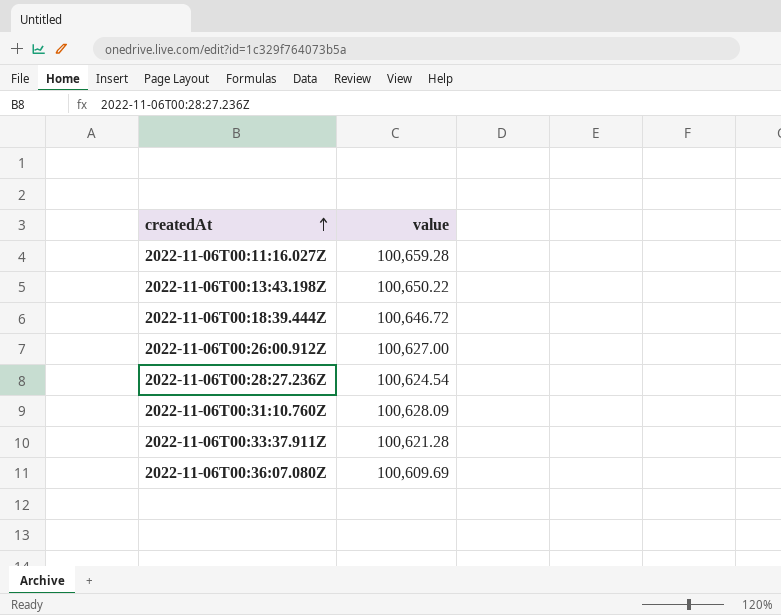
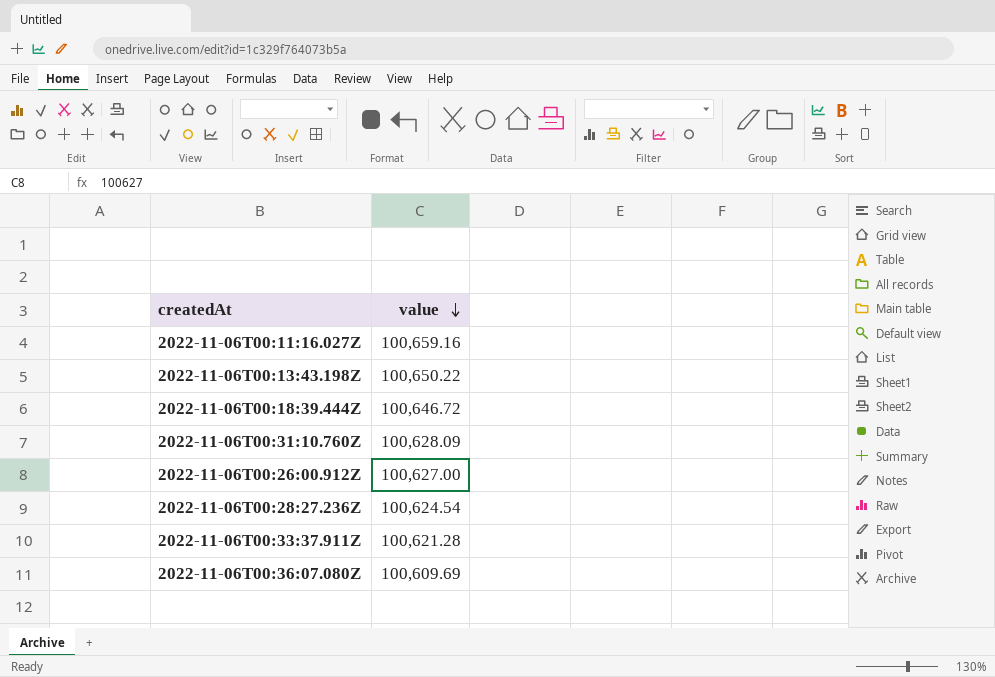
row order: createdAt ascending -> value descending
2022-11-06T00:11:16.027Z | value: 100,659.28 -> 100,659.16

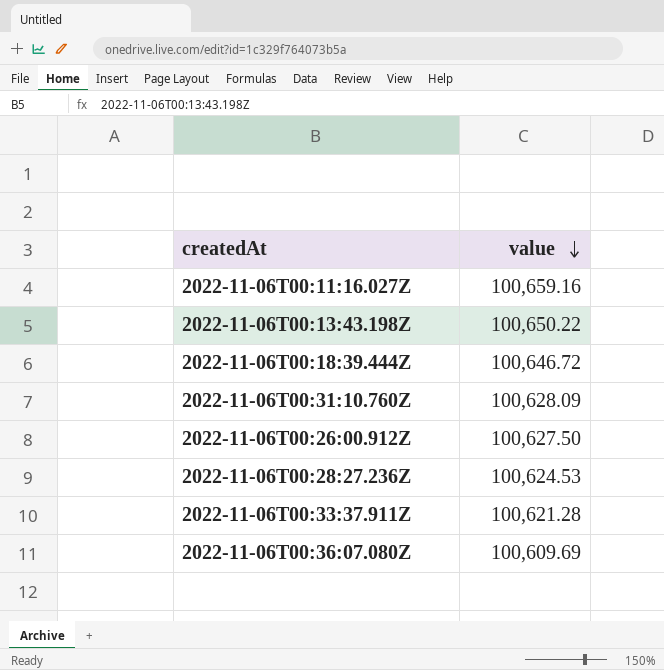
2022-11-06T00:26:00.912Z | value: 100,627.00 -> 100,627.50
2022-11-06T00:28:27.236Z | value: 100,624.54 -> 100,624.53

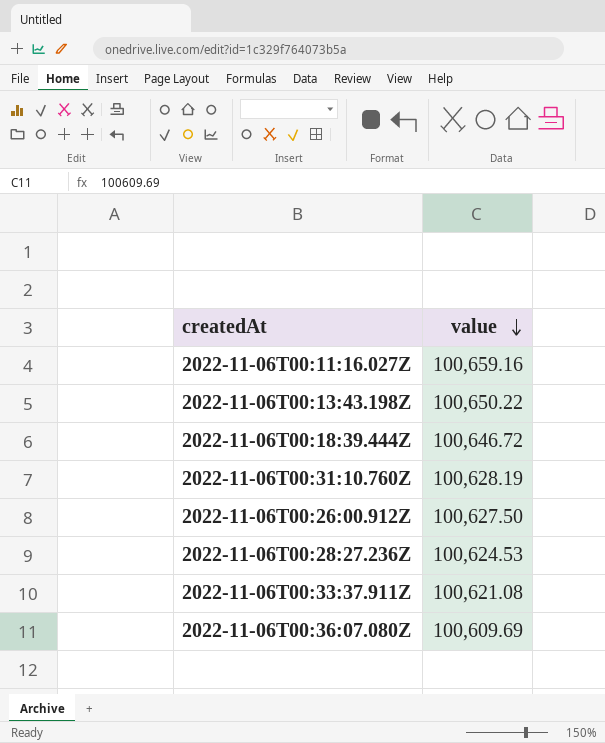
2022-11-06T00:31:10.760Z | value: 100,628.09 -> 100,628.19
2022-11-06T00:33:37.911Z | value: 100,621.28 -> 100,621.08

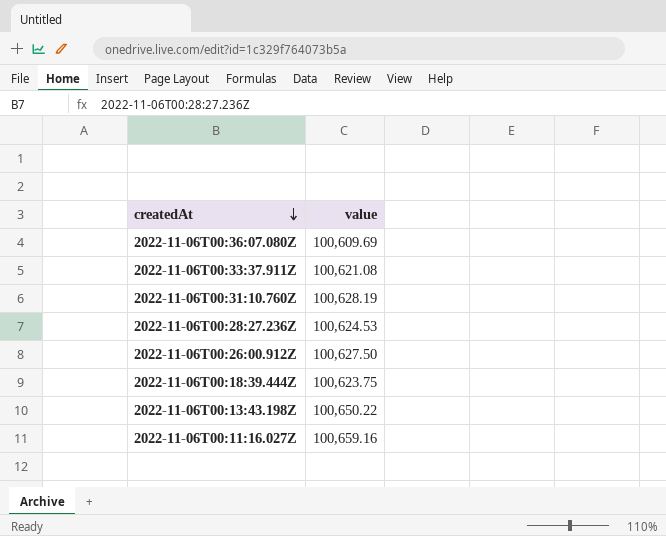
row order: value descending -> createdAt descending
2022-11-06T00:18:39.444Z | value: 100,646.72 -> 100,623.75

